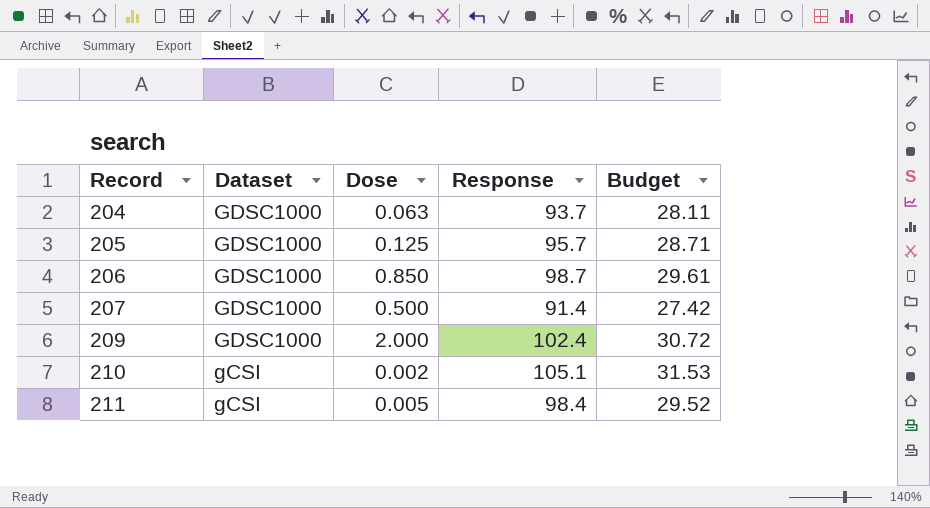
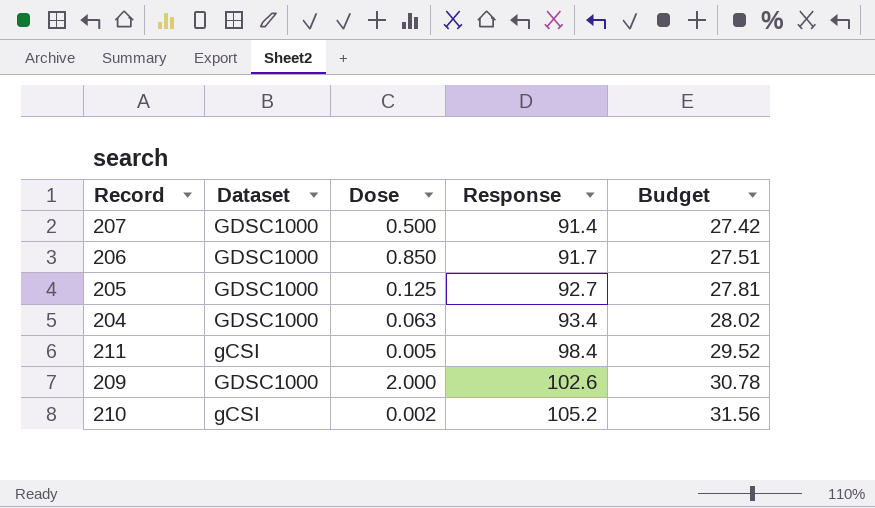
row order: Record ascending -> Response ascending
206 | Response: 98.7 -> 91.7
206 | Budget: 29.61 -> 27.51
205 | Response: 95.7 -> 92.7
205 | Budget: 28.71 -> 27.81
204 | Response: 93.7 -> 93.4
204 | Budget: 28.11 -> 28.02
209 | Response: 102.4 -> 102.6
209 | Budget: 30.72 -> 30.78
210 | Response: 105.1 -> 105.2
210 | Budget: 31.53 -> 31.56

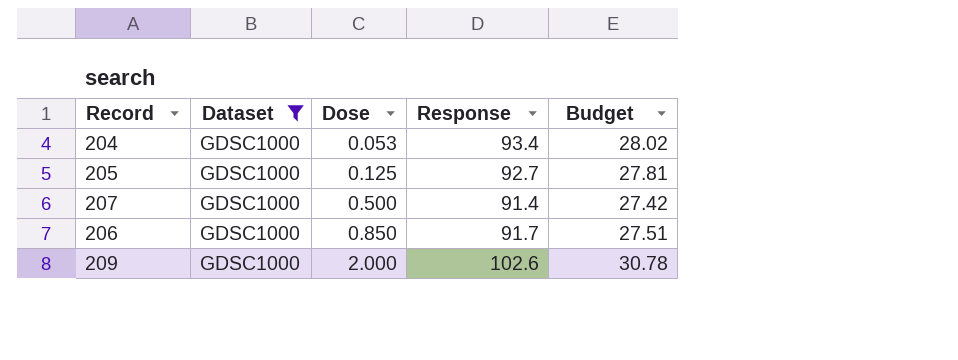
filter: none -> Dataset = GDSC1000
row order: Response ascending -> Dose ascending
204 | Dose: 0.063 -> 0.053

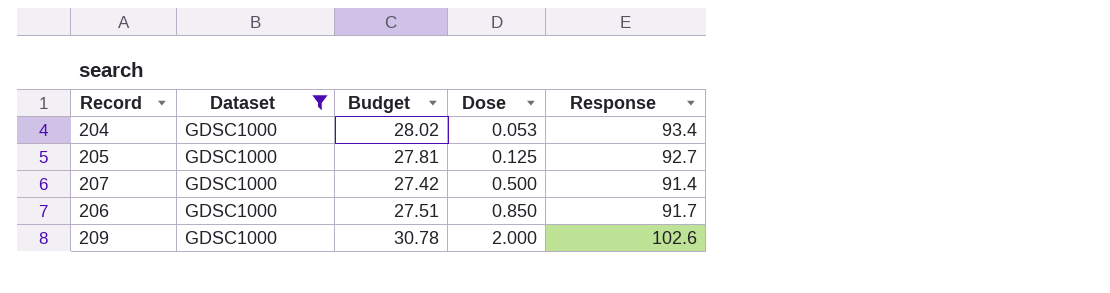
column Budget | position: 5 -> 3

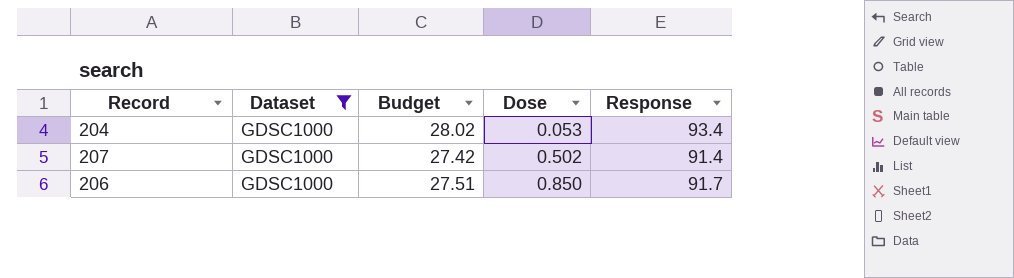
row 205: GDSC1000 | 27.81 | 0.125 | 92.7 -> none
row 209: GDSC1000 | 30.78 | 2.000 | 102.6 -> none
207 | Dose: 0.500 -> 0.502

